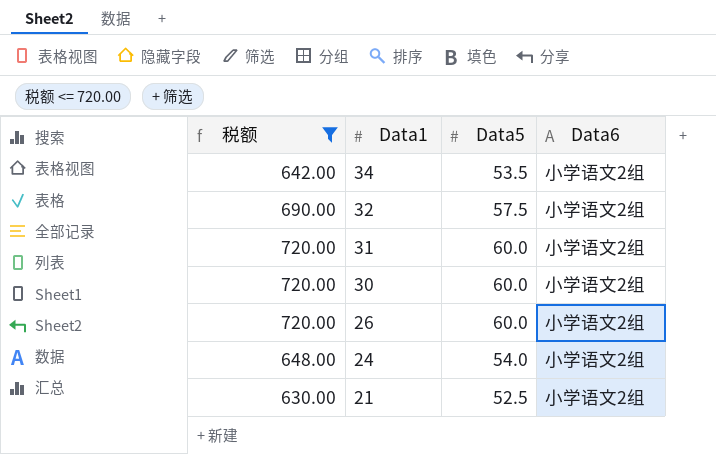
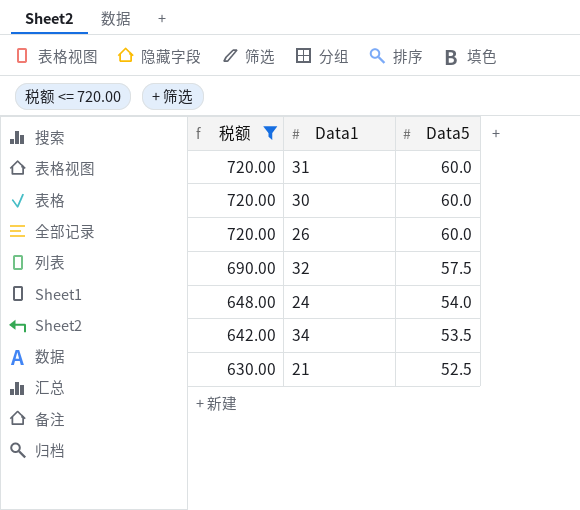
row order: Data1 descending -> 税额 descending
column Data6 | position: 4 -> none

